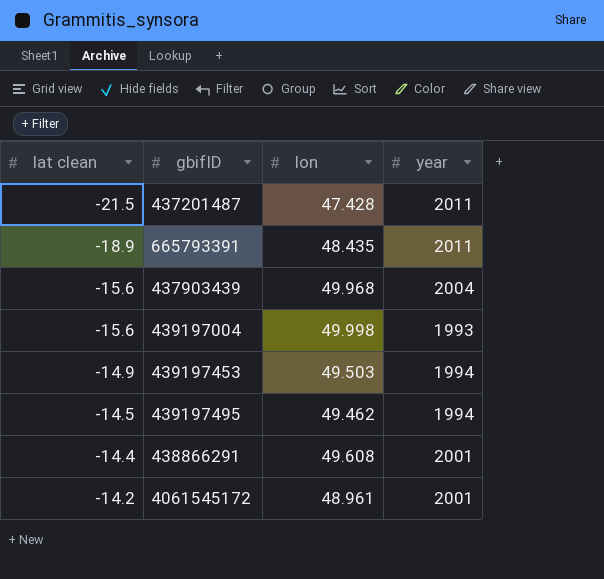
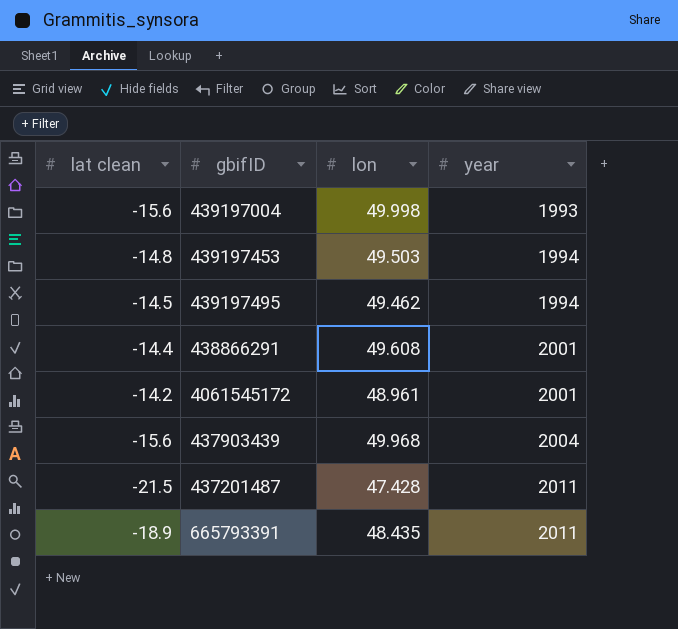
row order: lat clean ascending -> year ascending
439197453 | lat clean: -14.9 -> -14.8

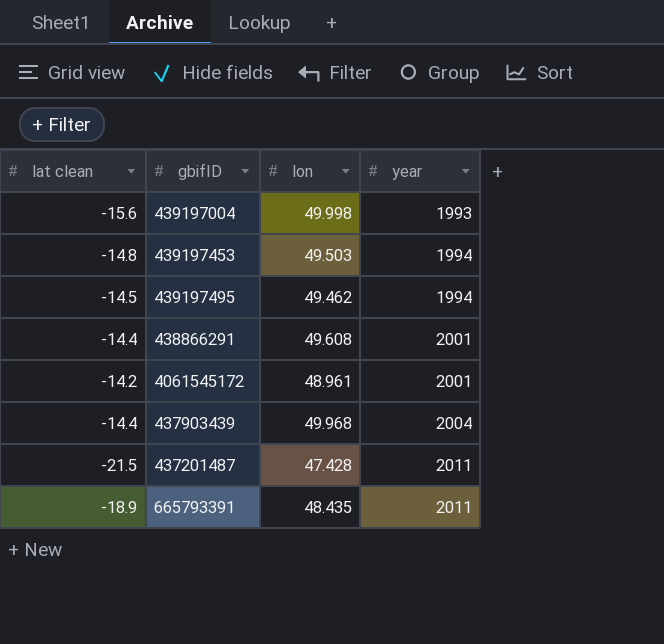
437903439 | lat clean: -15.6 -> -14.4

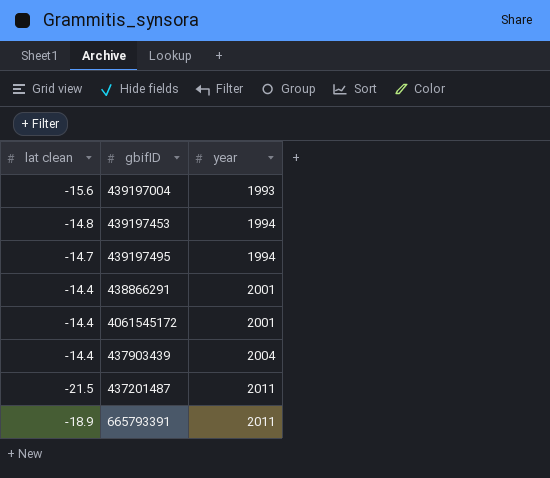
column lon | position: 3 -> none
439197495 | lat clean: -14.5 -> -14.7
4061545172 | lat clean: -14.2 -> -14.4

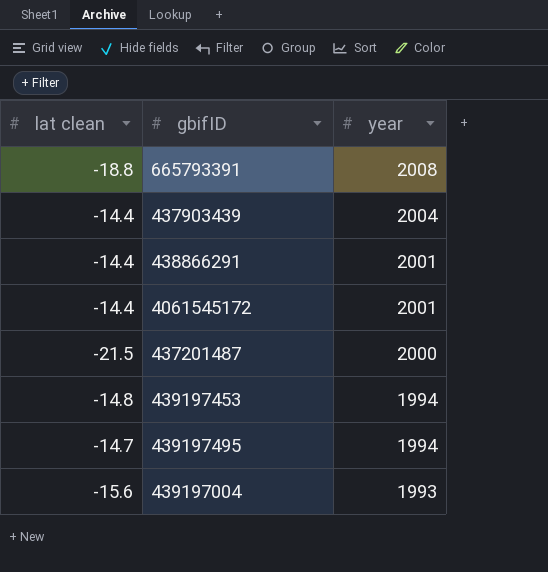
row order: year ascending -> year descending
665793391 | lat clean: -18.9 -> -18.8
665793391 | year: 2011 -> 2008
437201487 | year: 2011 -> 2000

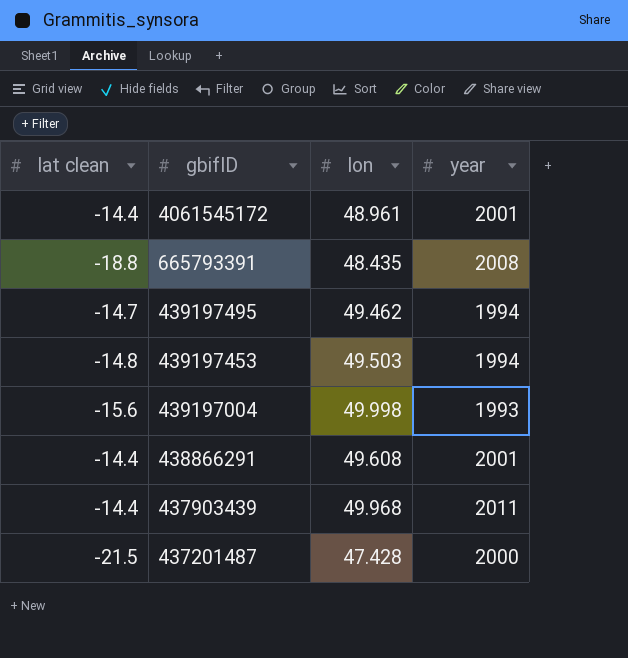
row order: year descending -> gbifID descending
column lon | position: none -> 3
437903439 | year: 2004 -> 2011

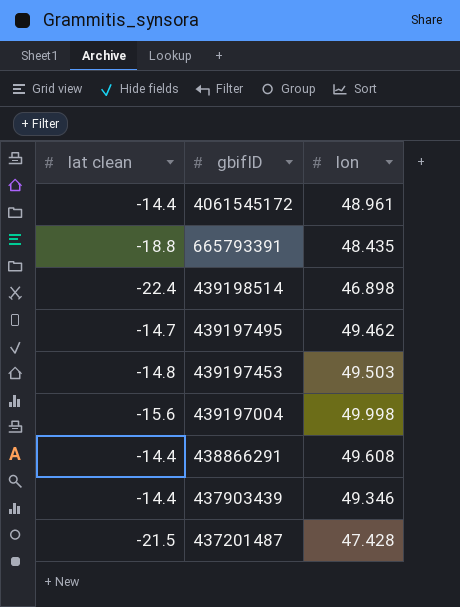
column year | position: 4 -> none
row 439198514: none -> -22.4 | 46.898
437903439 | lon: 49.968 -> 49.346

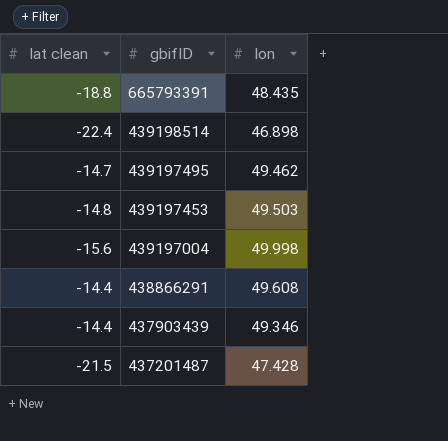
row 4061545172: -14.4 | 48.961 -> none

